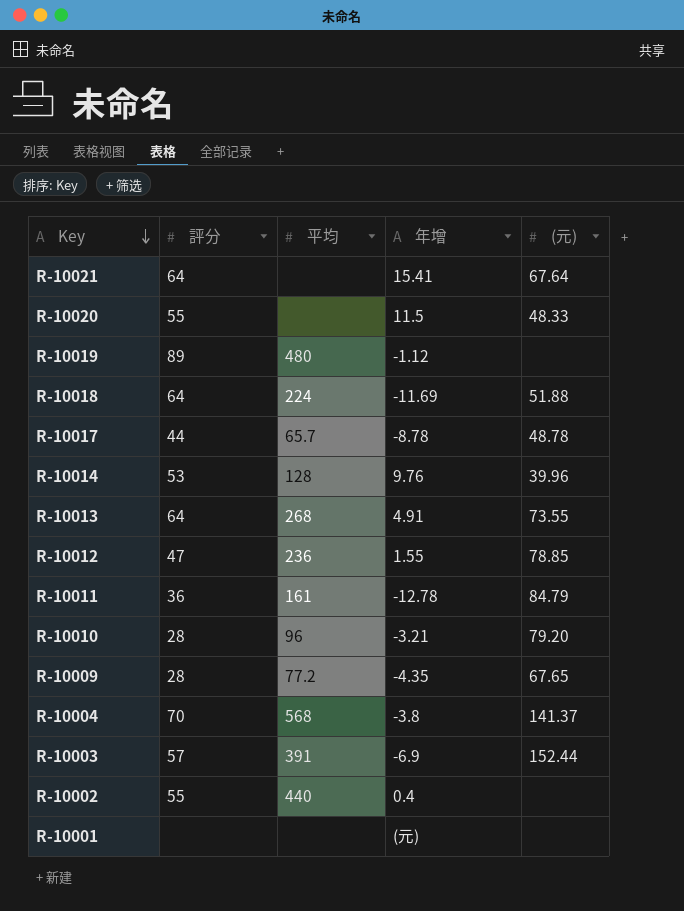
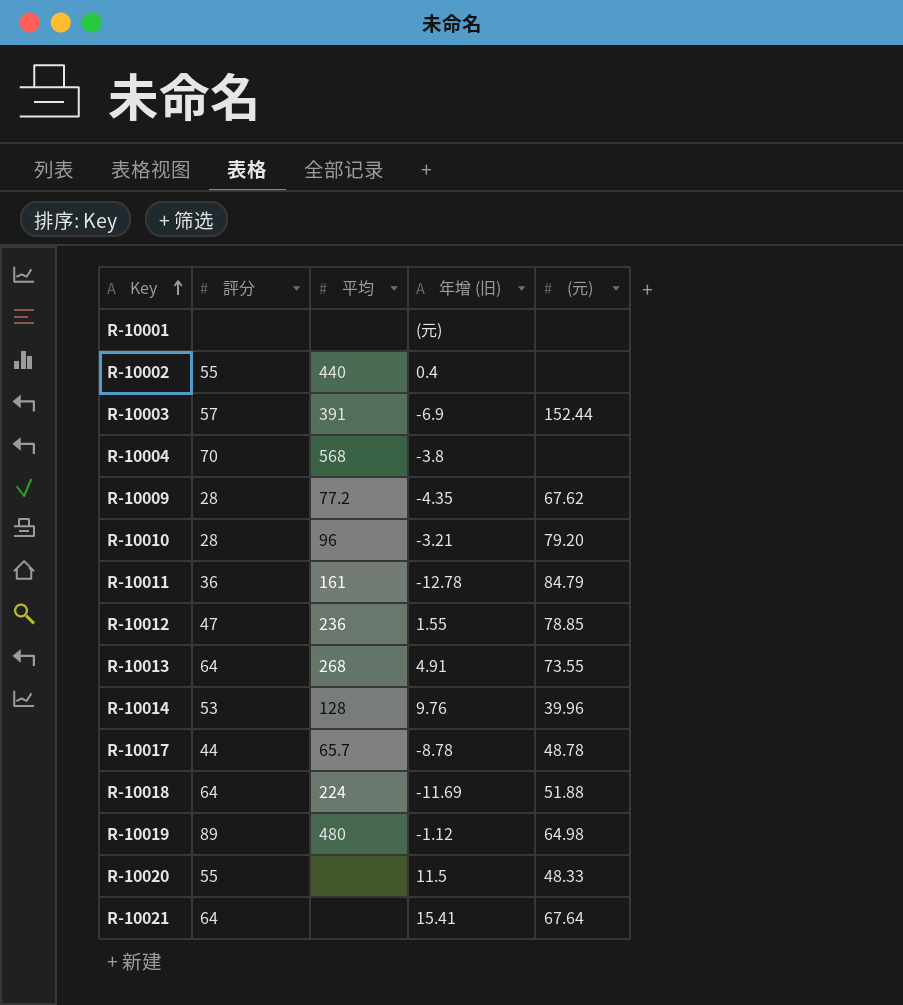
row order: Key descending -> Key ascending
column name: 年增 -> 年增 (旧)
R-10004 | (元): 141.37 -> none
R-10009 | (元): 67.65 -> 67.62
R-10019 | (元): none -> 64.98

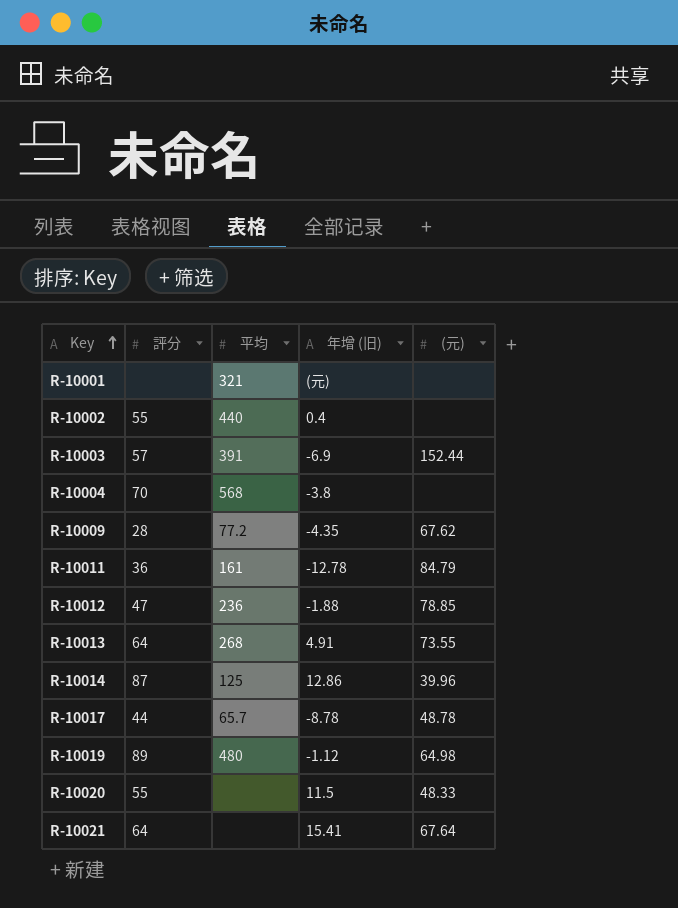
row R-10010: 28 | 96 | -3.21 | 79.20 -> none
row R-10018: 64 | 224 | -11.69 | 51.88 -> none
R-10001 | 平均: none -> 321
R-10012 | 年增 (旧): 1.55 -> -1.88
R-10014 | 評分: 53 -> 87
R-10014 | 平均: 128 -> 125
R-10014 | 年增 (旧): 9.76 -> 12.86

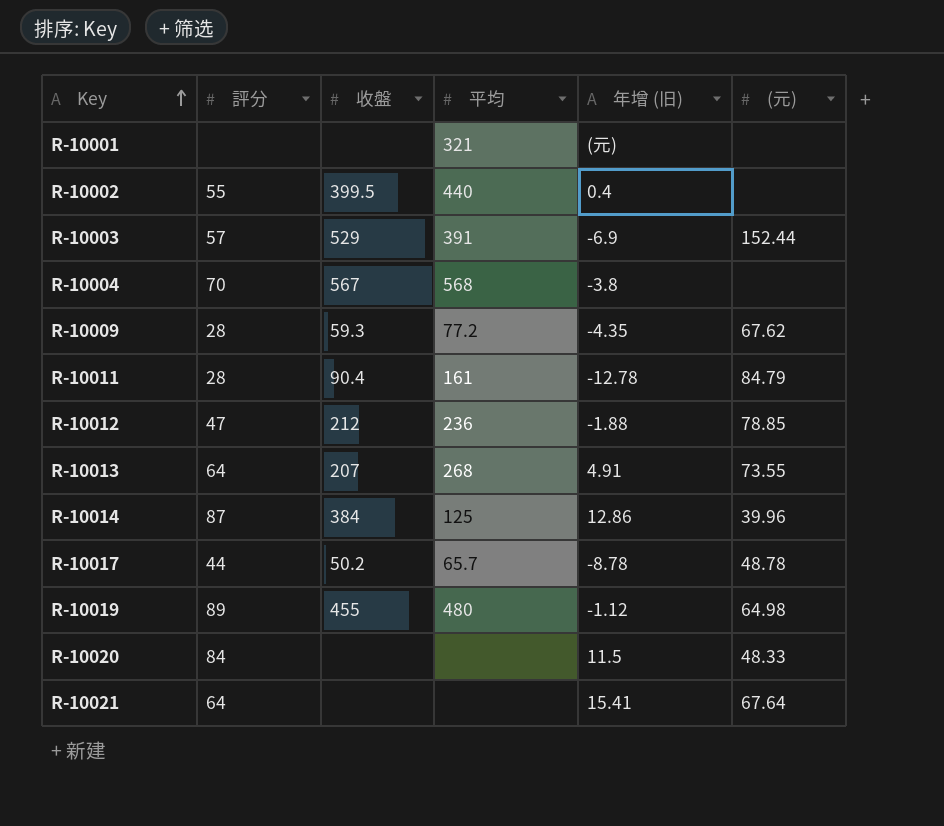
column 收盤 | position: none -> 3
R-10011 | 評分: 36 -> 28
R-10020 | 評分: 55 -> 84

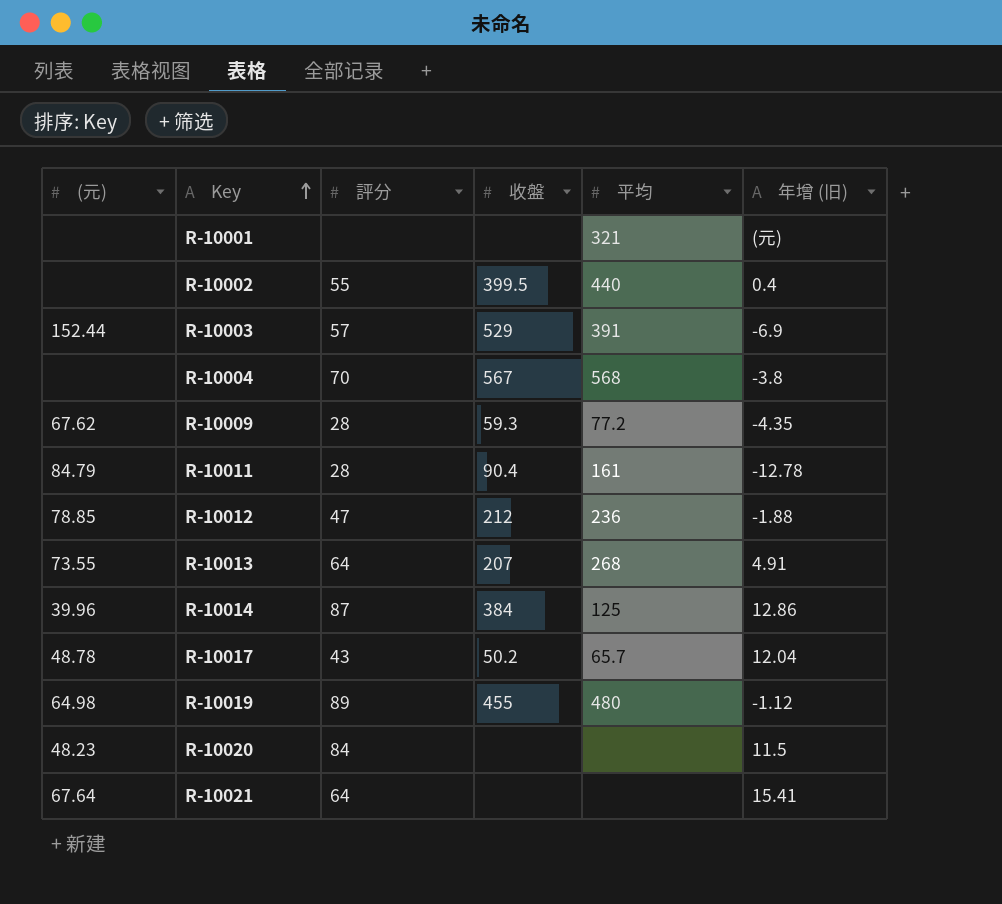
column (元) | position: 6 -> 1
R-10017 | 評分: 44 -> 43
R-10017 | 年增 (旧): -8.78 -> 12.04
R-10020 | (元): 48.33 -> 48.23

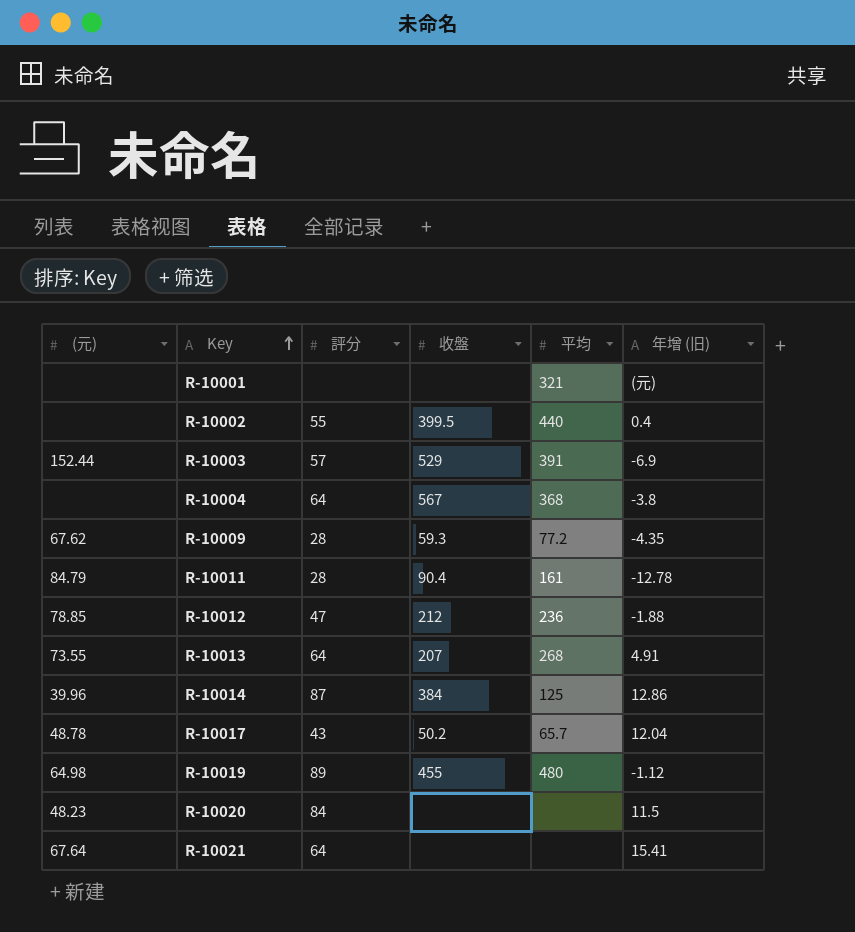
R-10004 | 評分: 70 -> 64
R-10004 | 平均: 568 -> 368

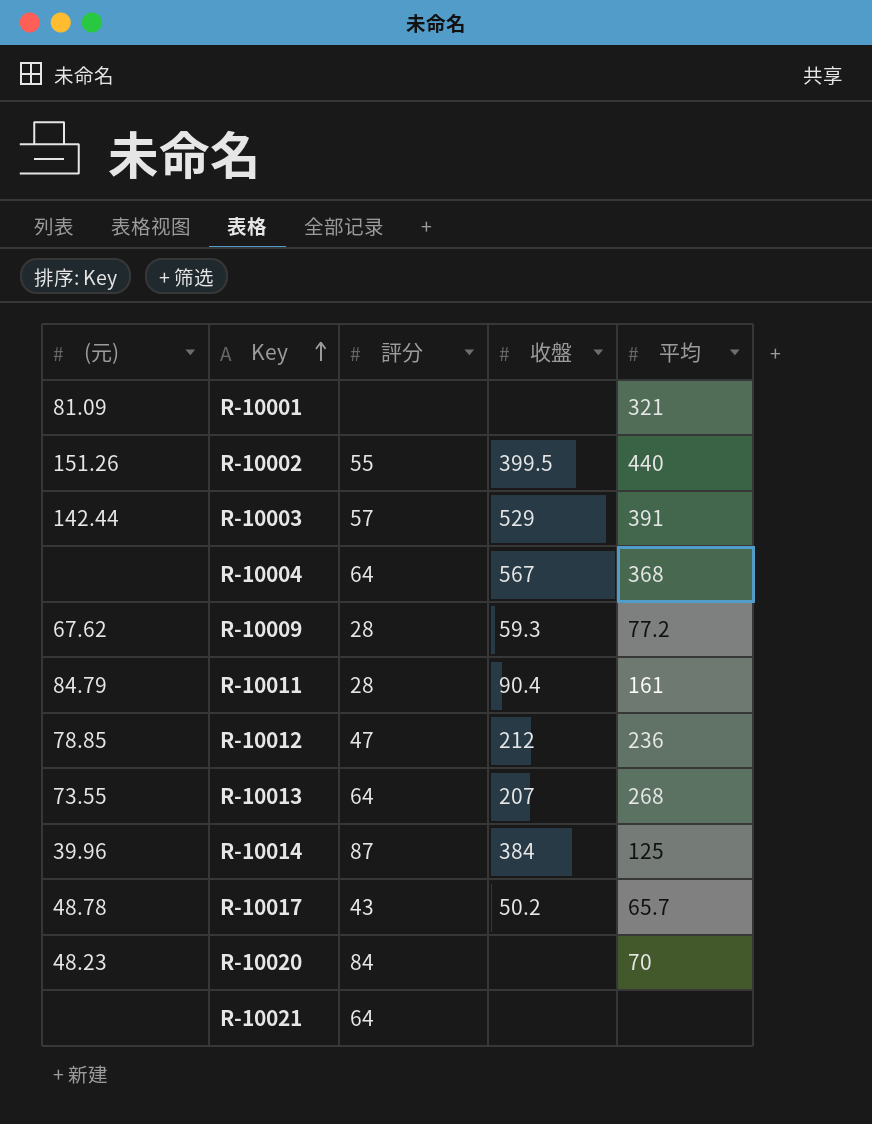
column 年增 (旧) | position: 6 -> none
row R-10019: 64.98 | 89 | 455 | 480 | -1.12 -> none
R-10001 | (元): none -> 81.09
R-10002 | (元): none -> 151.26
R-10003 | (元): 152.44 -> 142.44
R-10020 | 平均: none -> 70
R-10021 | (元): 67.64 -> none

